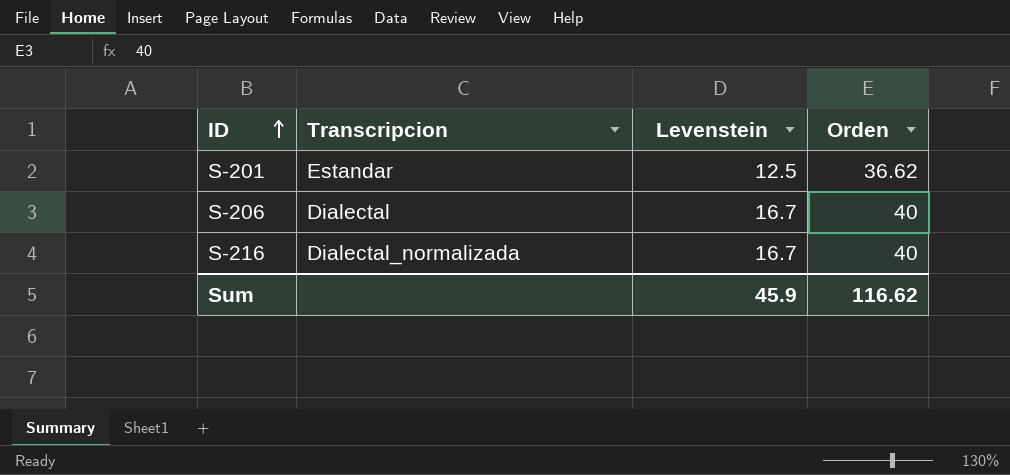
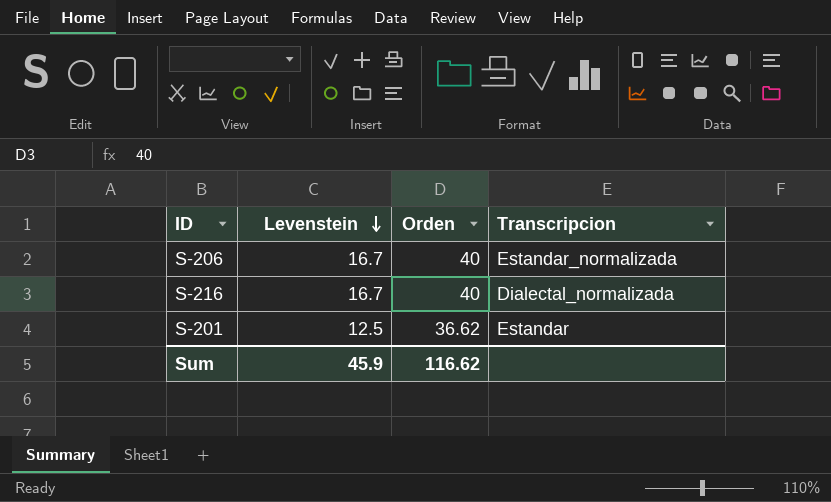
row order: ID ascending -> Levenstein descending
column Transcripcion | position: 2 -> 4
S-206 | Transcripcion: Dialectal -> Estandar_normalizada

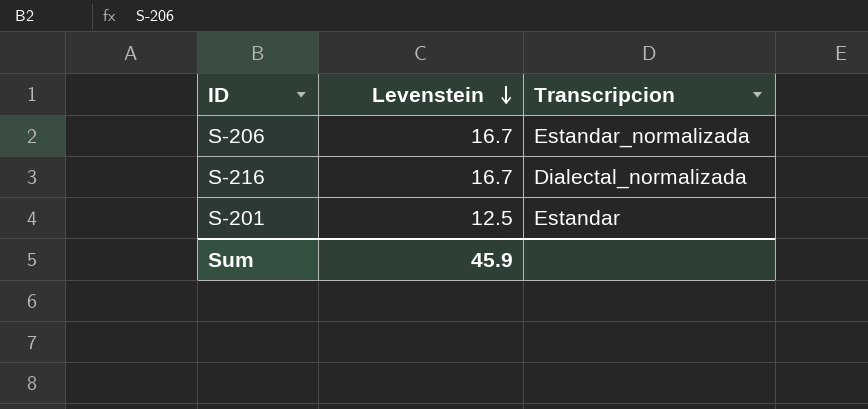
column Orden | position: 3 -> none

